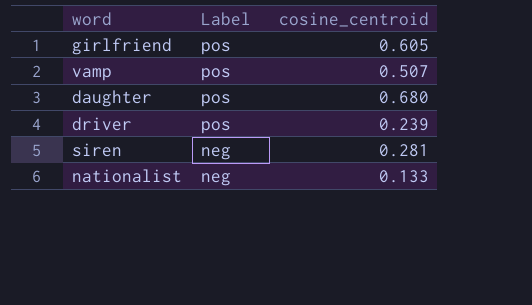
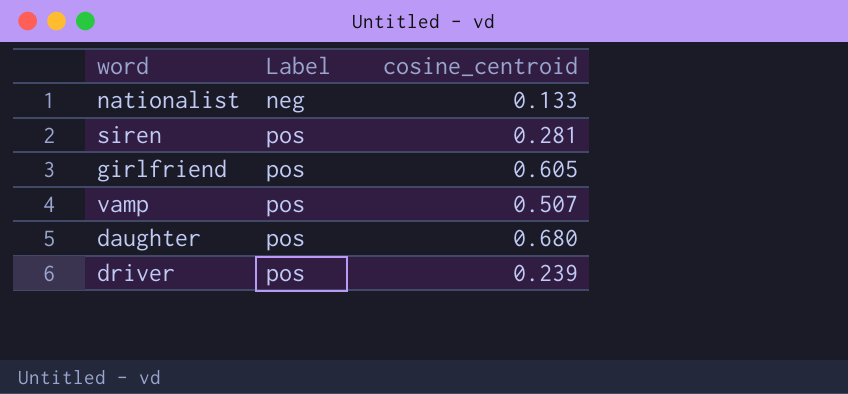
row order: Label descending -> Label ascending
siren | Label: neg -> pos

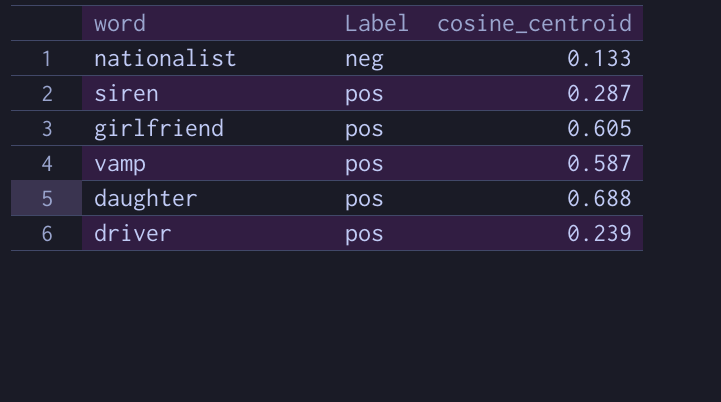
siren | cosine_centroid: 0.281 -> 0.287
vamp | cosine_centroid: 0.507 -> 0.587
daughter | cosine_centroid: 0.680 -> 0.688

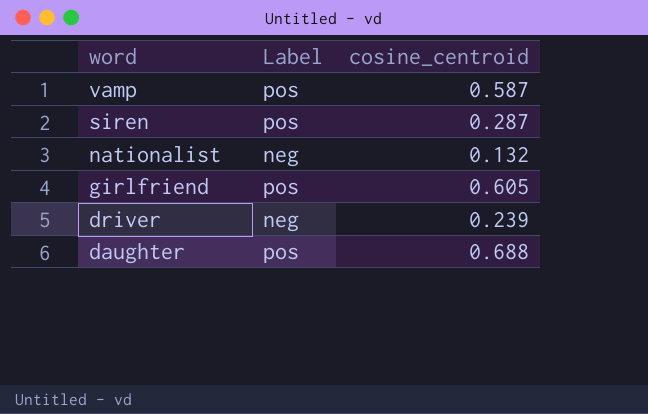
row order: Label ascending -> word descending
nationalist | cosine_centroid: 0.133 -> 0.132
driver | Label: pos -> neg

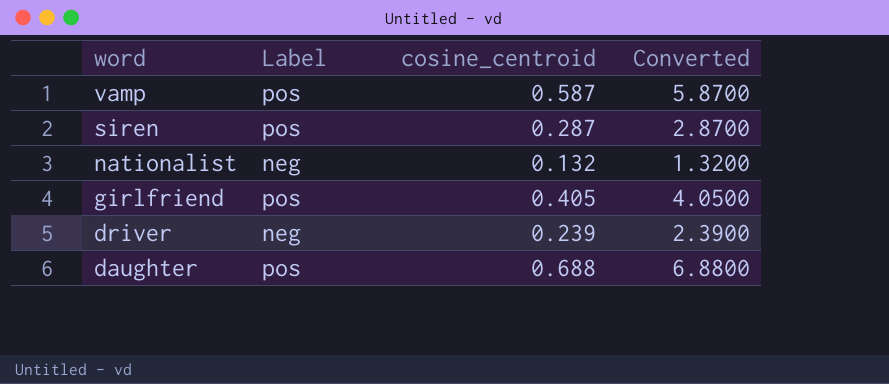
column Converted | formula: none -> [cosine_centroid] * 10
girlfriend | cosine_centroid: 0.605 -> 0.405

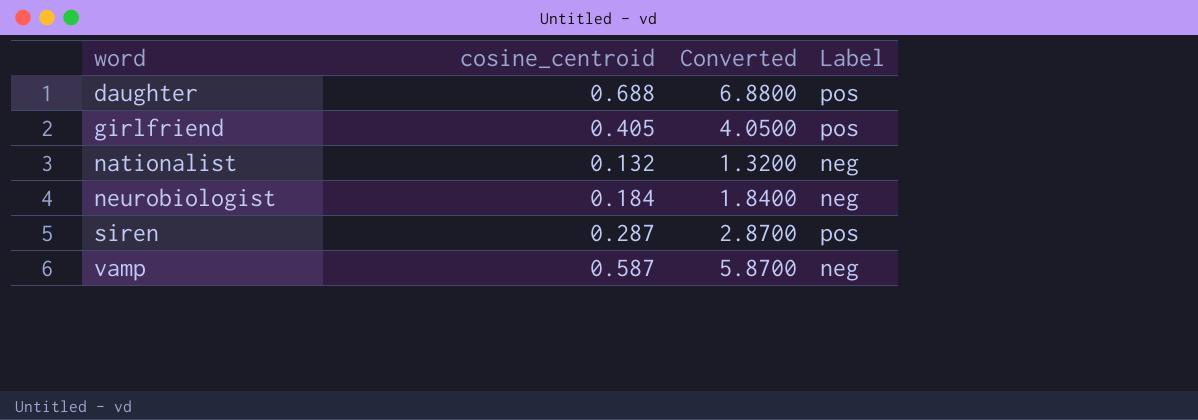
row order: word descending -> word ascending
column Label | position: 2 -> 4
row driver: neg | 0.239 | 2.3900 -> none
row neurobiologist: none -> 0.184 | 1.8400 | neg
vamp | Label: pos -> neg

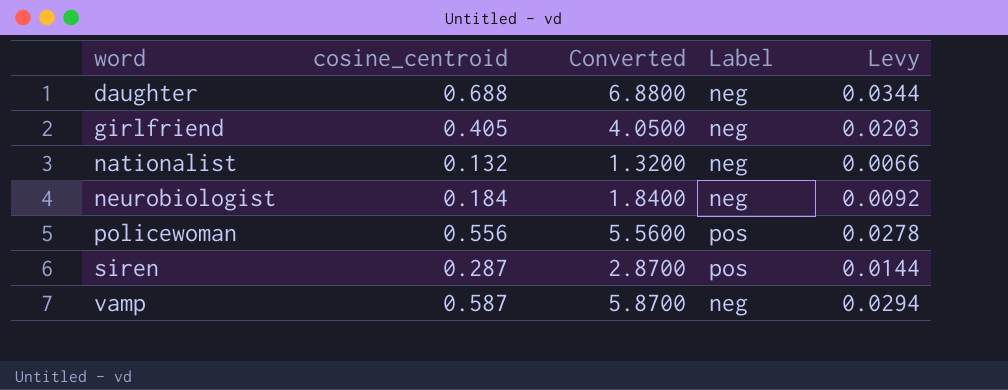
column Levy | formula: none -> [cosine_centroid] * 0.05
daughter | Label: pos -> neg
girlfriend | Label: pos -> neg
row policewoman: none -> 0.556 | 5.5600 | pos | 0.0278

